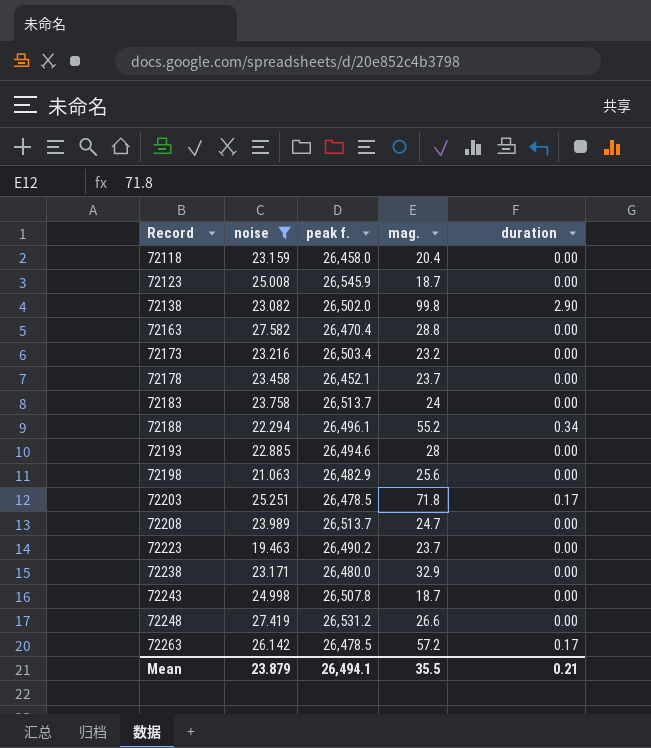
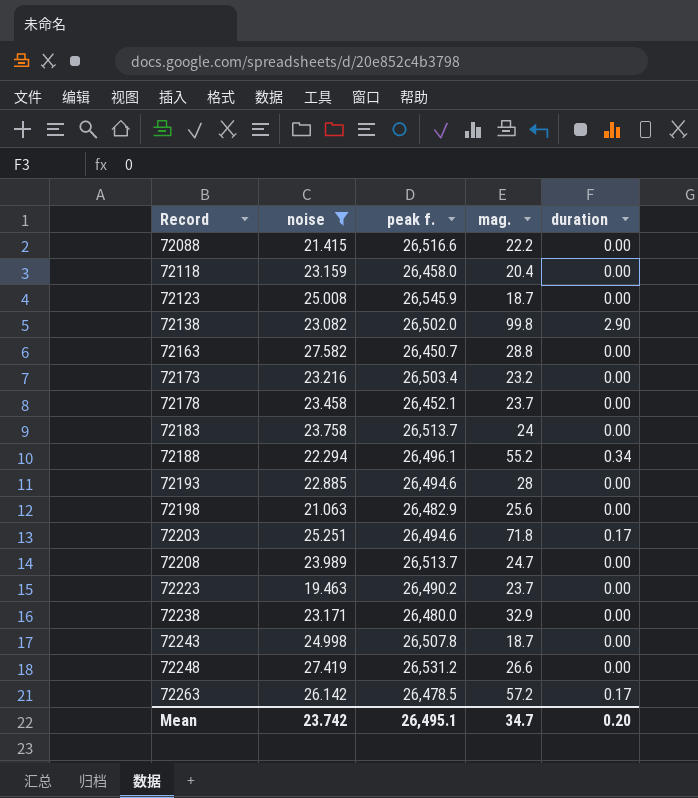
row 72088: none -> 21.415 | 26,516.6 | 22.2 | 0.00
72163 | peak f.: 26,470.4 -> 26,450.7
72203 | peak f.: 26,478.5 -> 26,494.6
Mean | noise: 23.879 -> 23.742
Mean | peak f.: 26,494.1 -> 26,495.1
Mean | mag.: 35.5 -> 34.7
Mean | duration: 0.21 -> 0.20

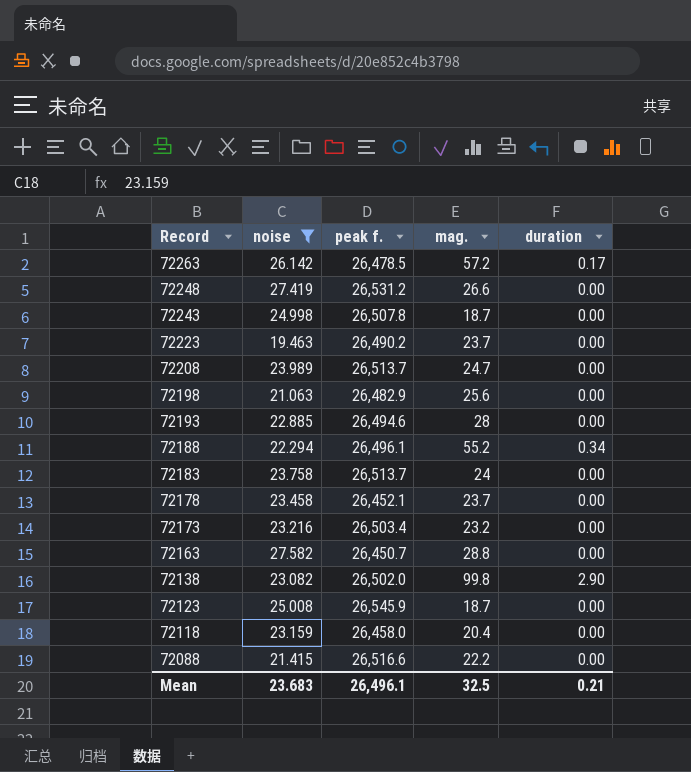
row order: Record ascending -> Record descending
row 72203: 25.251 | 26,494.6 | 71.8 | 0.17 -> none
row 72238: 23.171 | 26,480.0 | 32.9 | 0.00 -> none
Mean | noise: 23.742 -> 23.683
Mean | peak f.: 26,495.1 -> 26,496.1
Mean | mag.: 34.7 -> 32.5
Mean | duration: 0.20 -> 0.21

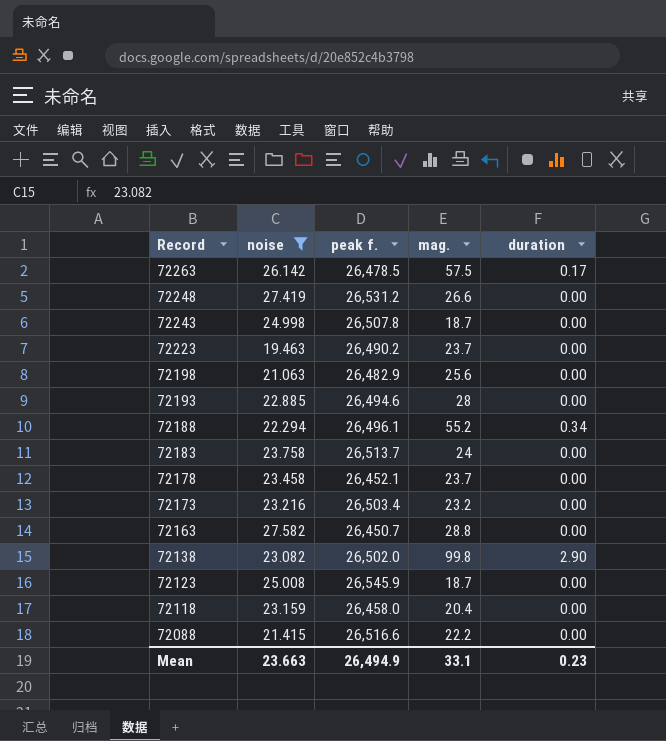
row 72208: 23.989 | 26,513.7 | 24.7 | 0.00 -> none
72263 | mag.: 57.2 -> 57.5
Mean | noise: 23.683 -> 23.663
Mean | peak f.: 26,496.1 -> 26,494.9
Mean | mag.: 32.5 -> 33.1
Mean | duration: 0.21 -> 0.23

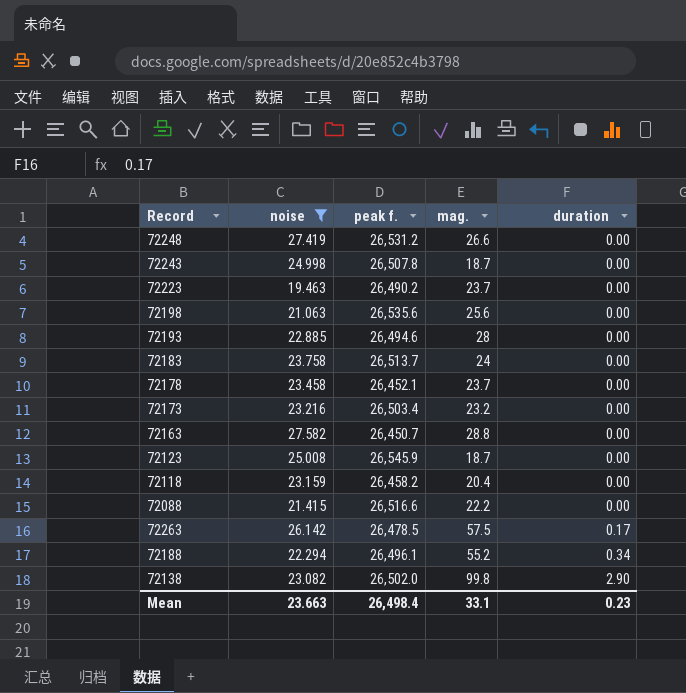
row order: Record descending -> duration ascending
72198 | peak f.: 26,482.9 -> 26,535.6
72118 | peak f.: 26,458.0 -> 26,458.2
Mean | peak f.: 26,494.9 -> 26,498.4

